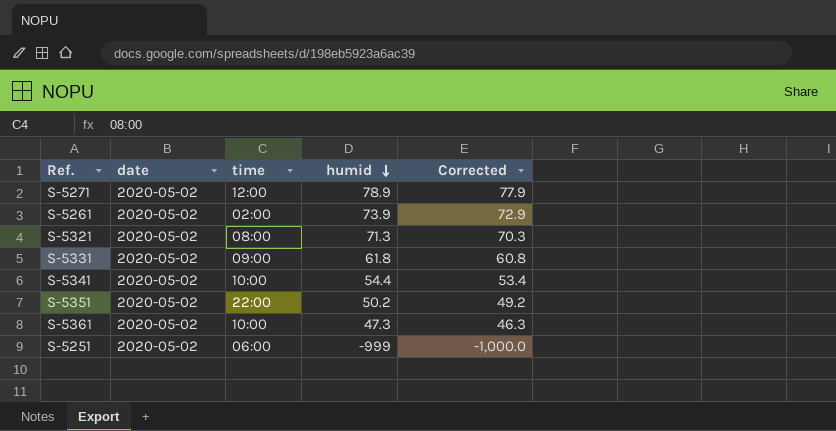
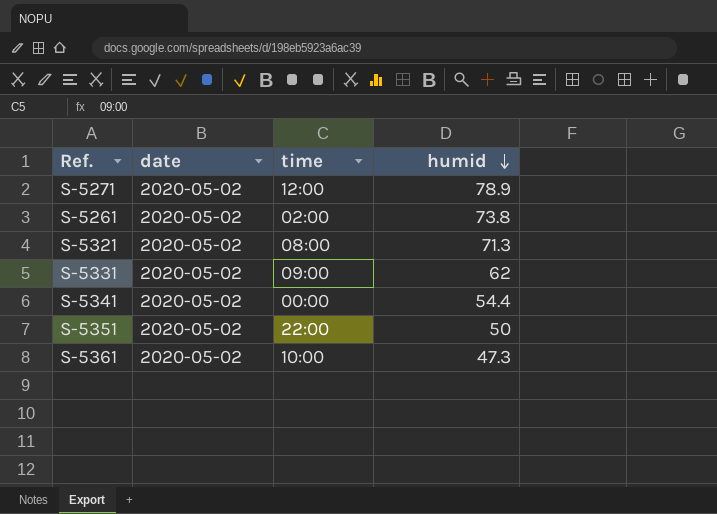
column Corrected | formula: [humid] - 1 -> none
row S-5251: 2020-05-02 | 06:00 | -999 | -1,000.0 -> none
S-5261 | humid: 73.9 -> 73.8
S-5331 | humid: 61.8 -> 62
S-5341 | time: 10:00 -> 00:00
S-5351 | humid: 50.2 -> 50

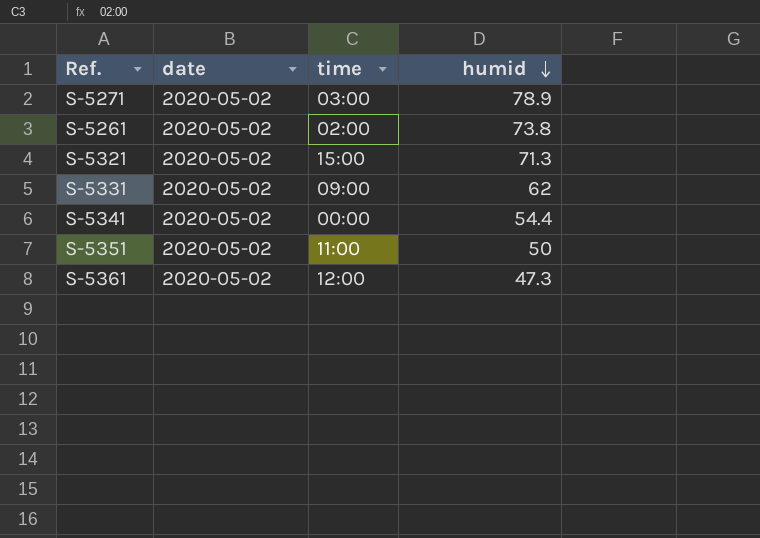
S-5271 | time: 12:00 -> 03:00
S-5321 | time: 08:00 -> 15:00
S-5351 | time: 22:00 -> 11:00
S-5361 | time: 10:00 -> 12:00

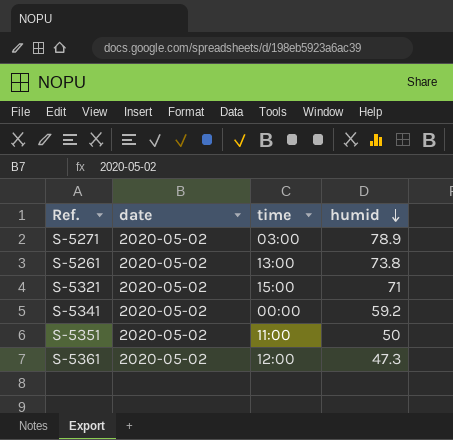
row S-5331: 2020-05-02 | 09:00 | 62 -> none
S-5261 | time: 02:00 -> 13:00
S-5321 | humid: 71.3 -> 71
S-5341 | humid: 54.4 -> 59.2

